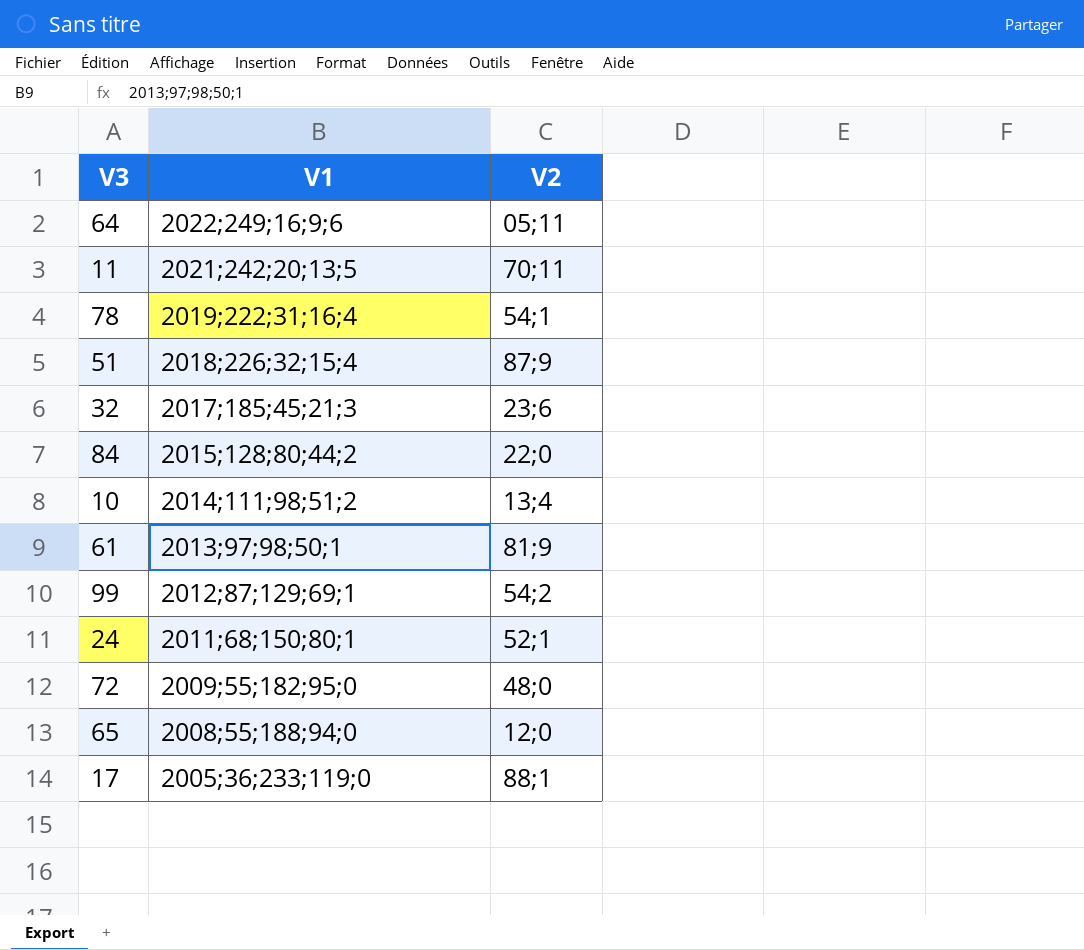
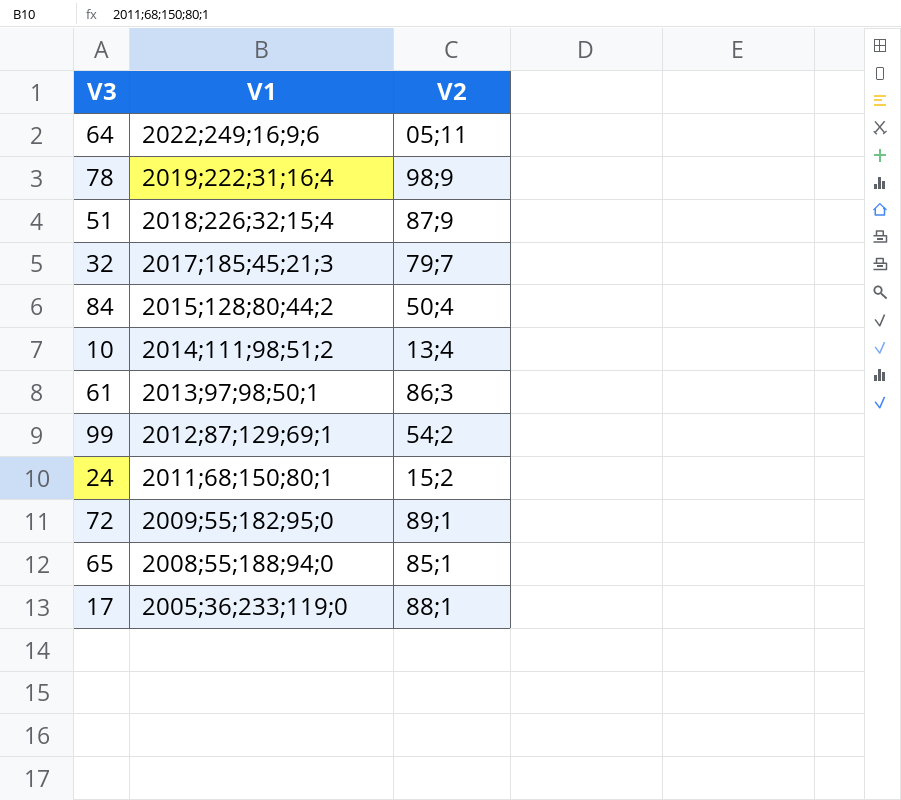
row 11: 2021;242;20;13;5 | 70;11 -> none
78 | V2: 54;1 -> 98;9
32 | V2: 23;6 -> 79;7
84 | V2: 22;0 -> 50;4
61 | V2: 81;9 -> 86;3
24 | V2: 52;1 -> 15;2
72 | V2: 48;0 -> 89;1
65 | V2: 12;0 -> 85;1

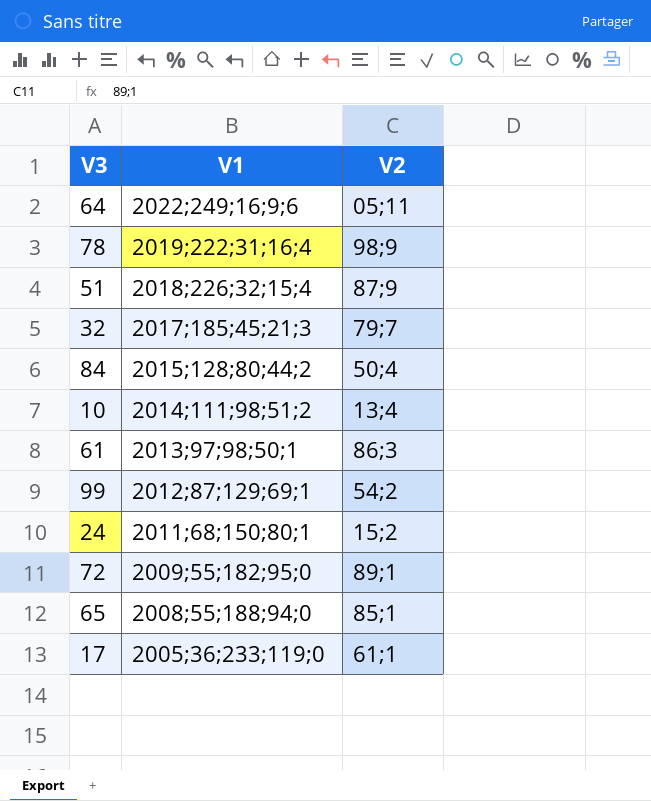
17 | V2: 88;1 -> 61;1

